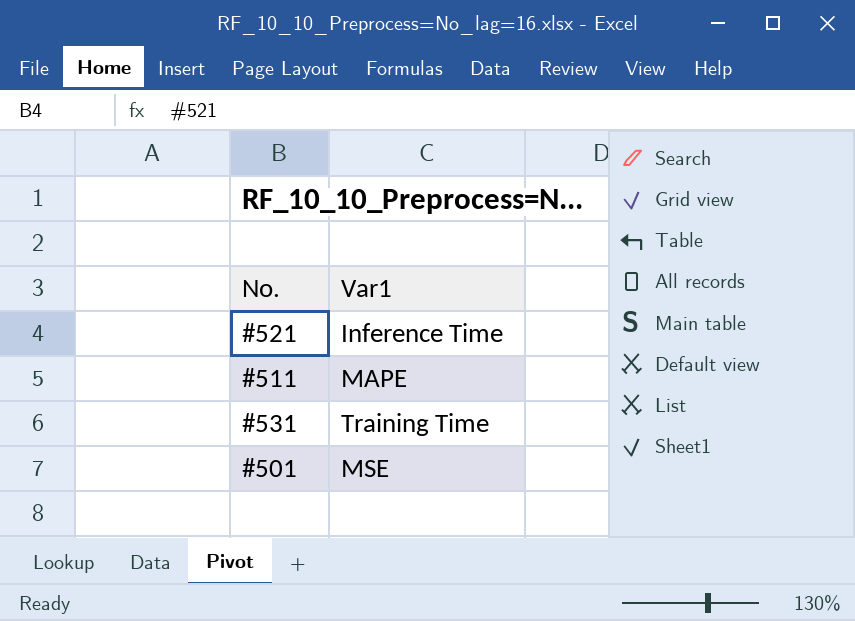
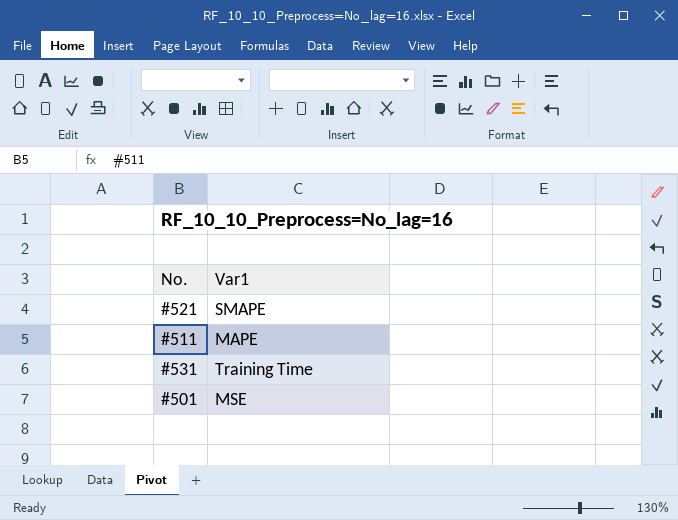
#521 | Var1: Inference Time -> SMAPE

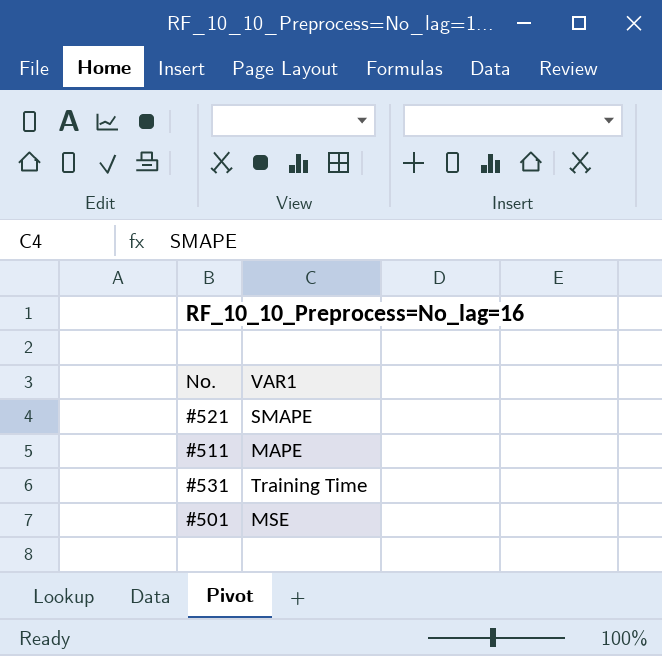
column name: Var1 -> VAR1

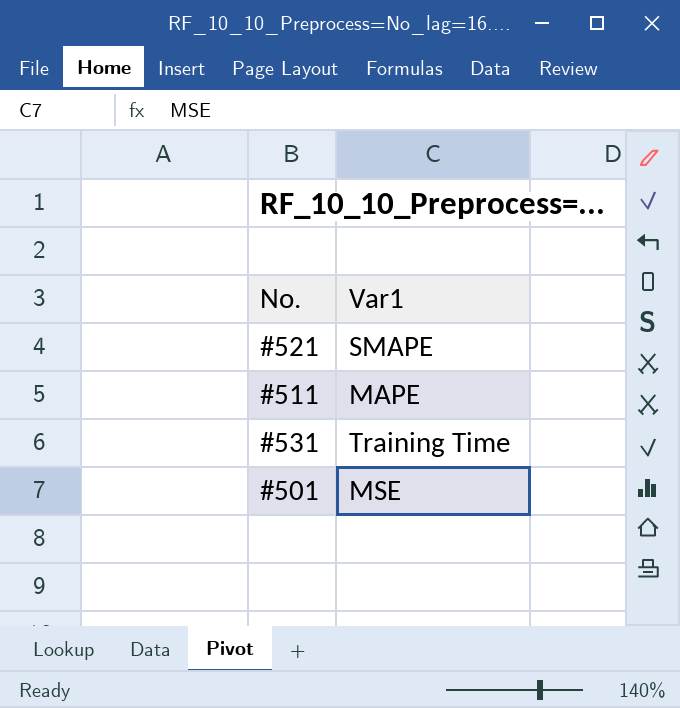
column name: VAR1 -> Var1

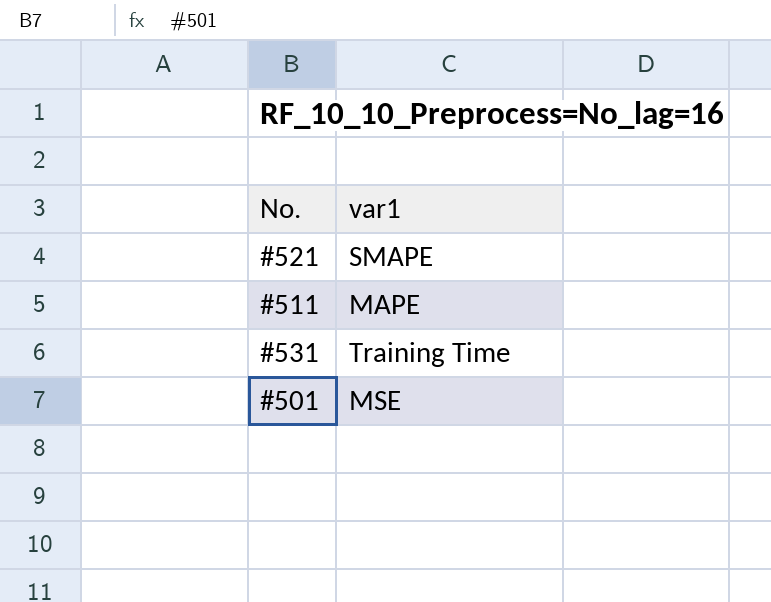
column name: Var1 -> var1

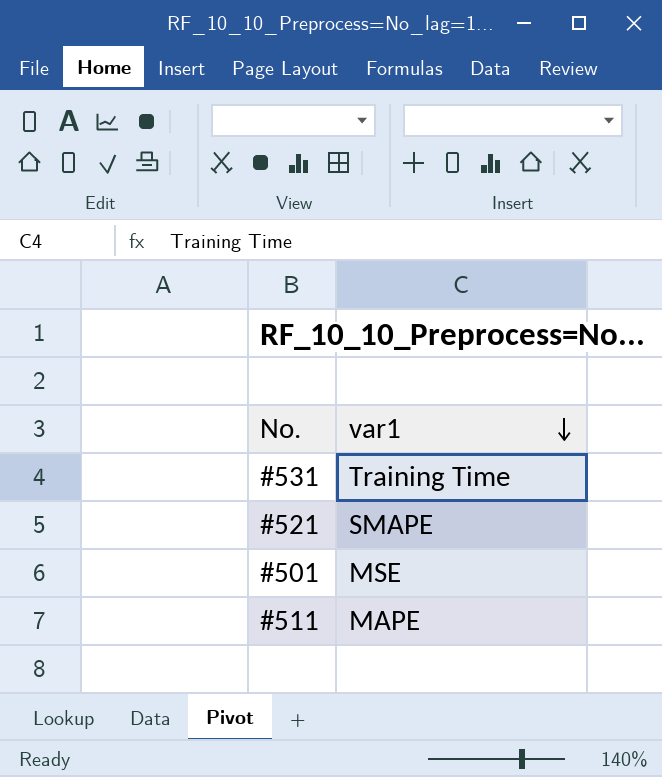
row order: none -> var1 descending

